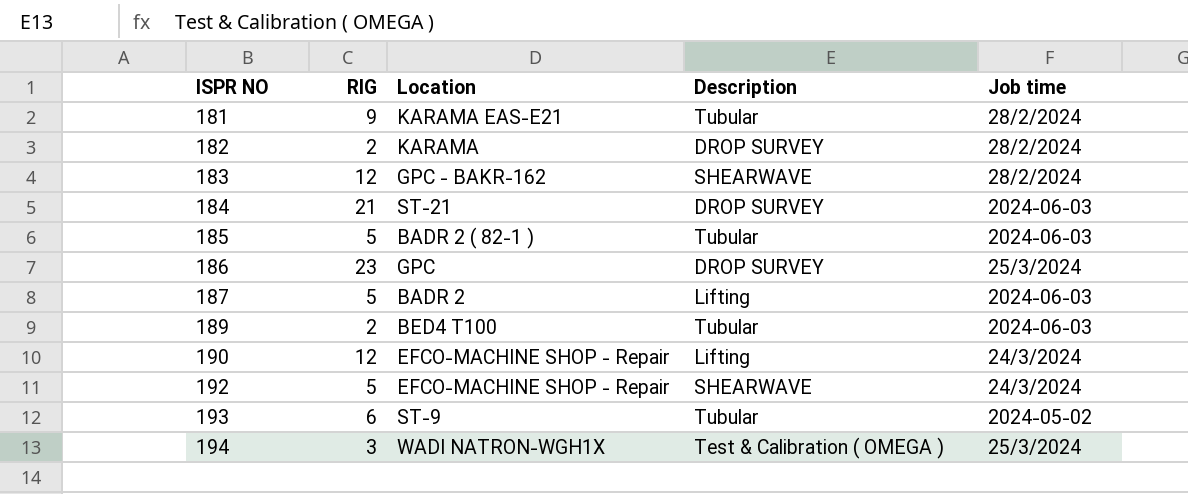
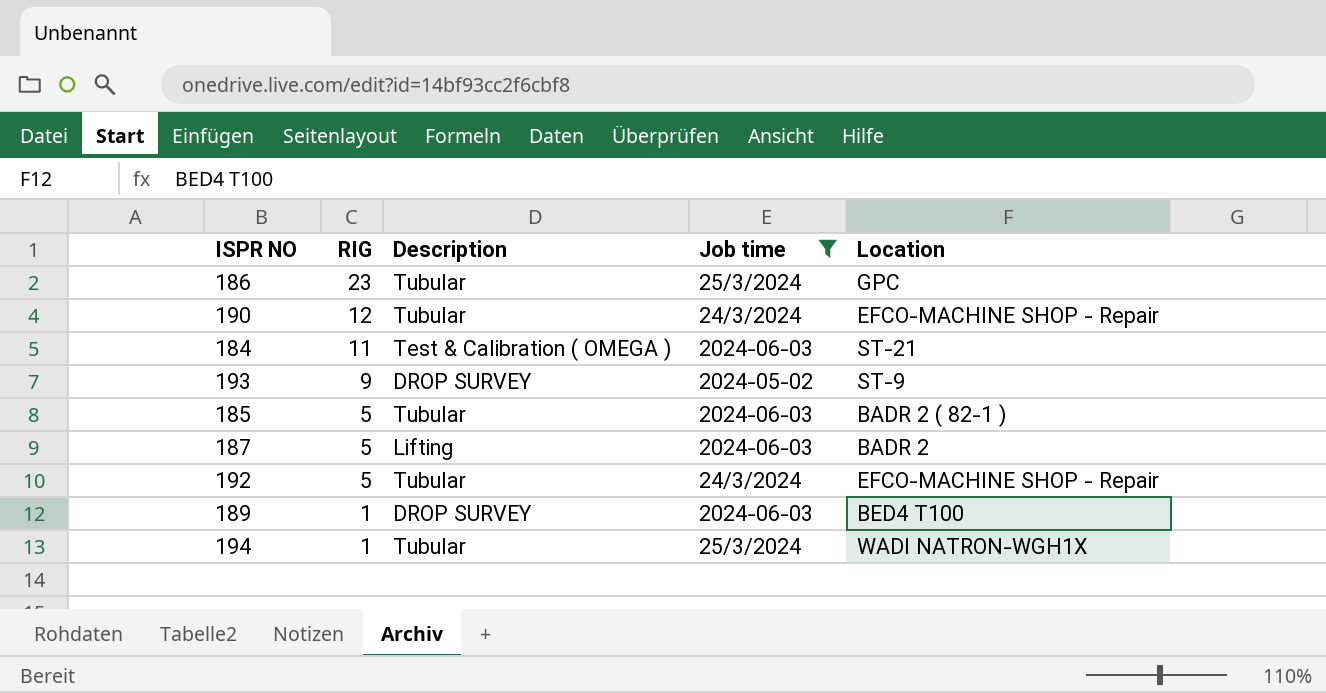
filter: none -> Job time != 28/2/2024
row order: ISPR NO ascending -> RIG descending
column Location | position: 3 -> 5
186 | Description: DROP SURVEY -> Tubular
190 | Description: Lifting -> Tubular
184 | RIG: 21 -> 11
184 | Description: DROP SURVEY -> Test & Calibration ( OMEGA )
193 | RIG: 6 -> 9
193 | Description: Tubular -> DROP SURVEY
192 | Description: SHEARWAVE -> Tubular
189 | RIG: 2 -> 1
189 | Description: Tubular -> DROP SURVEY
194 | RIG: 3 -> 1
194 | Description: Test & Calibration ( OMEGA ) -> Tubular

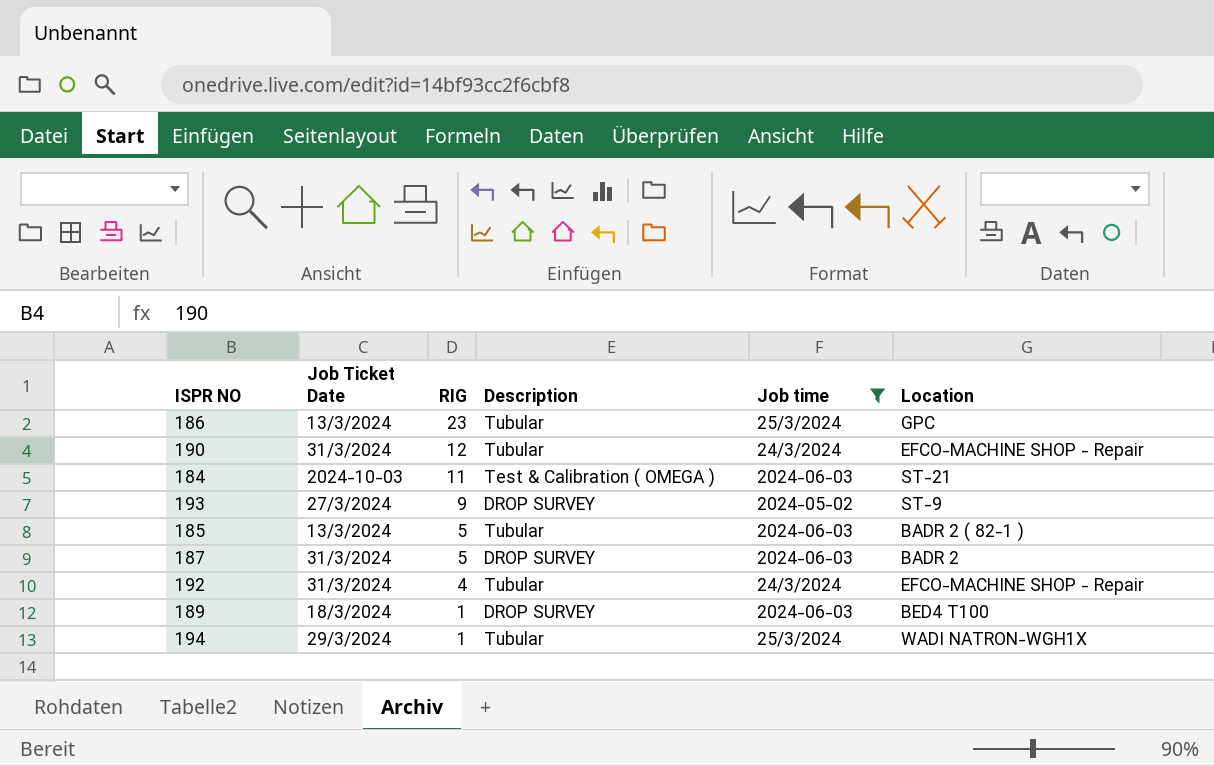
column Job Ticket Date | position: none -> 2
187 | Description: Lifting -> DROP SURVEY
192 | RIG: 5 -> 4

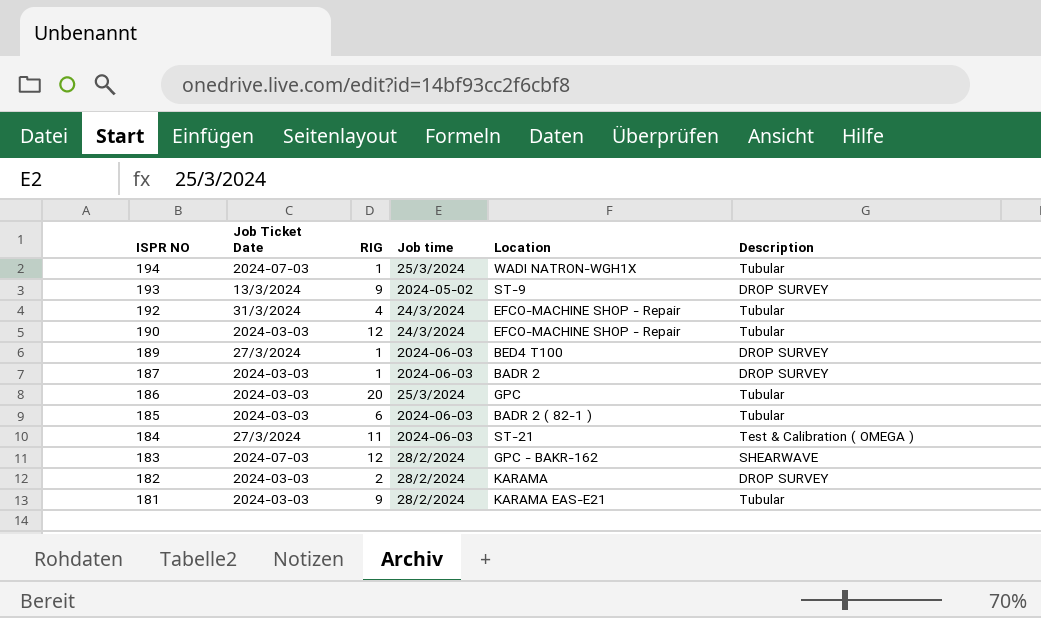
filter: Job time != 28/2/2024 -> none
row order: RIG descending -> ISPR NO descending
column Description | position: 4 -> 6
194 | Job Ticket Date: 29/3/2024 -> 2024-07-03
193 | Job Ticket Date: 27/3/2024 -> 13/3/2024
190 | Job Ticket Date: 31/3/2024 -> 2024-03-03
189 | Job Ticket Date: 18/3/2024 -> 27/3/2024
187 | Job Ticket Date: 31/3/2024 -> 2024-03-03
187 | RIG: 5 -> 1
186 | Job Ticket Date: 13/3/2024 -> 2024-03-03
186 | RIG: 23 -> 20
185 | Job Ticket Date: 13/3/2024 -> 2024-03-03
185 | RIG: 5 -> 6
184 | Job Ticket Date: 2024-10-03 -> 27/3/2024

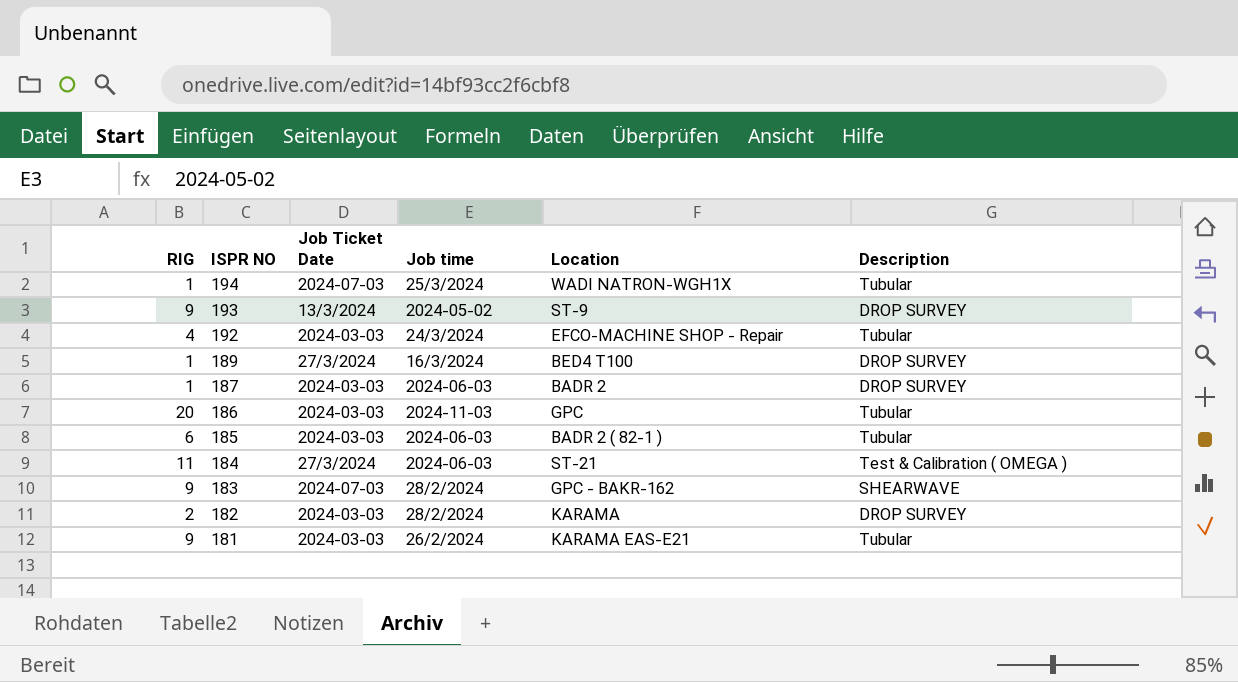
column RIG | position: 3 -> 1
row 190: 2024-03-03 | 12 | 24/3/2024 | EFCO-MACHINE SHOP - Repair | Tubular -> none
192 | Job Ticket Date: 31/3/2024 -> 2024-03-03
189 | Job time: 2024-06-03 -> 16/3/2024
186 | Job time: 25/3/2024 -> 2024-11-03
183 | RIG: 12 -> 9
181 | Job time: 28/2/2024 -> 26/2/2024

